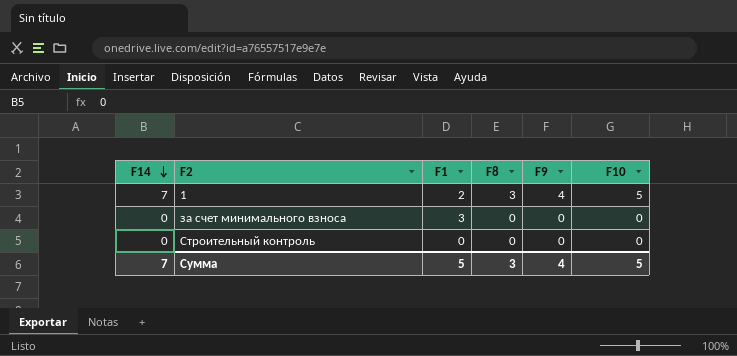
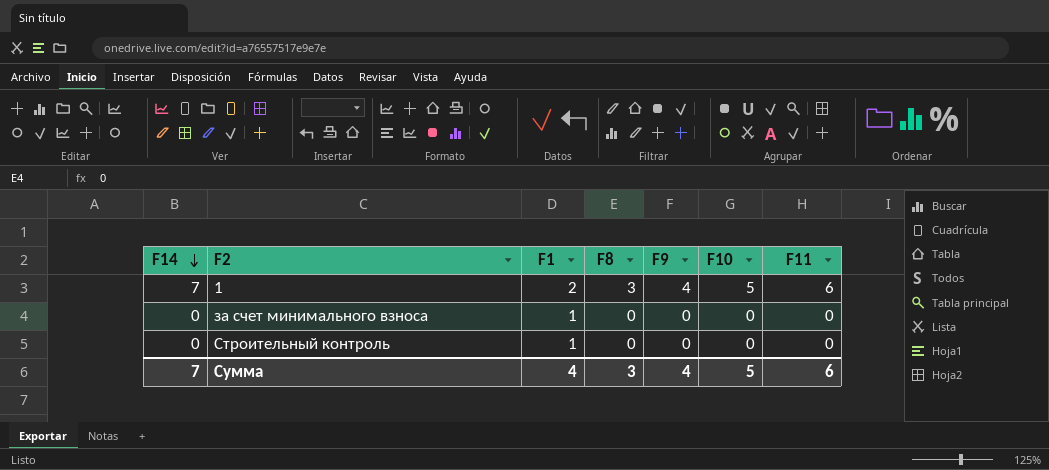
column F11 | position: none -> 7
за счет минимального взноса | F1: 3 -> 1
Строительный контроль | F1: 0 -> 1
Сумма | F1: 5 -> 4

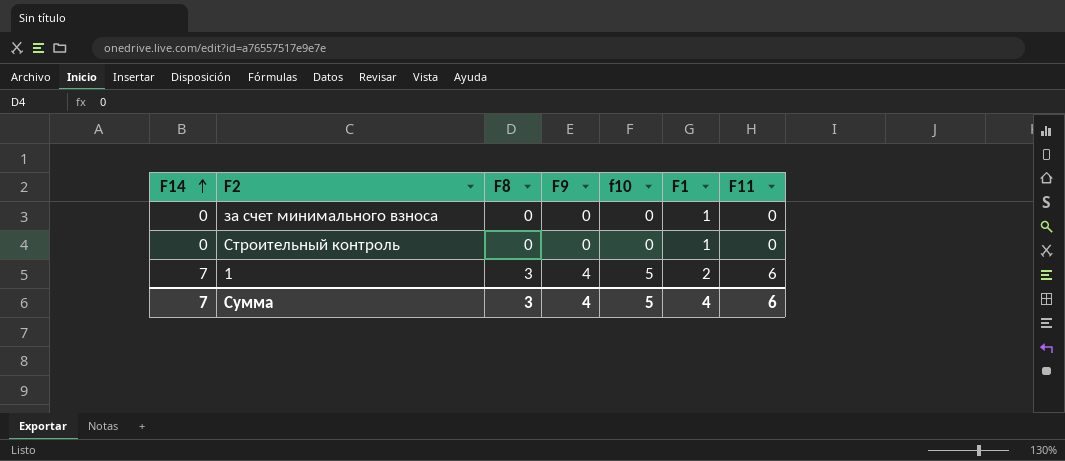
row order: F14 descending -> F14 ascending
column name: F10 -> f10
column F1 | position: 3 -> 6

